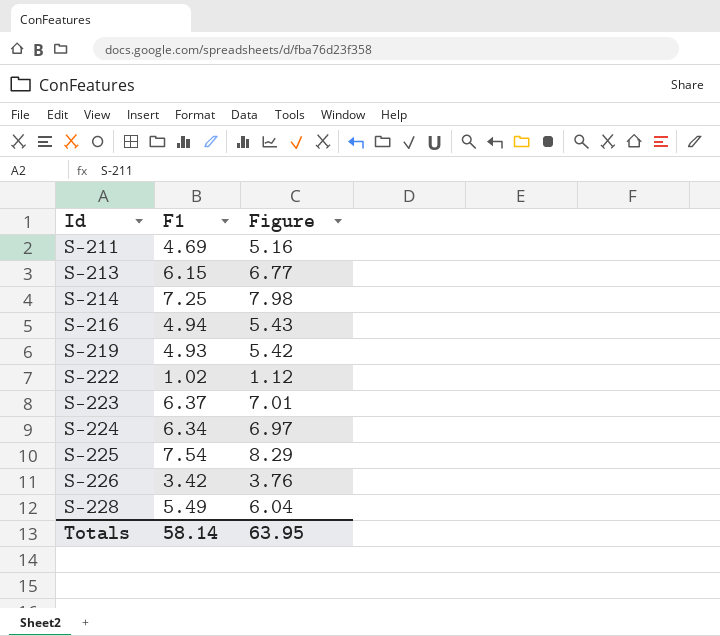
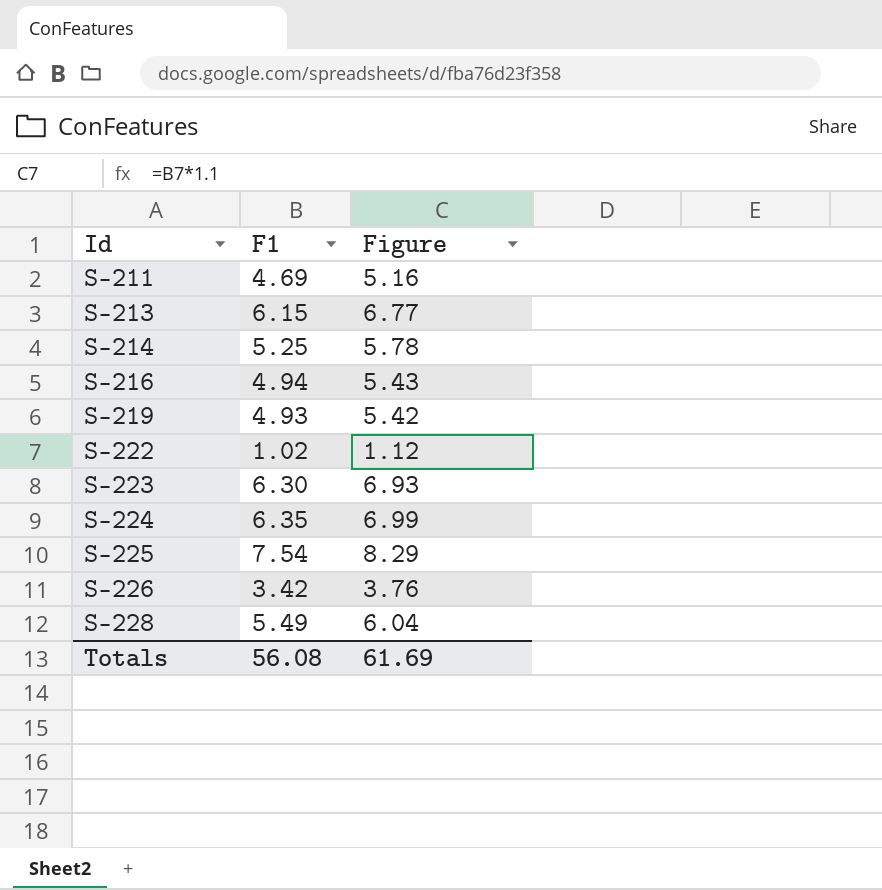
S-214 | F1: 7.25 -> 5.25
S-214 | Figure: 7.98 -> 5.78
S-223 | F1: 6.37 -> 6.30
S-223 | Figure: 7.01 -> 6.93
S-224 | F1: 6.34 -> 6.35
S-224 | Figure: 6.97 -> 6.99
Totals | F1: 58.14 -> 56.08
Totals | Figure: 63.95 -> 61.69

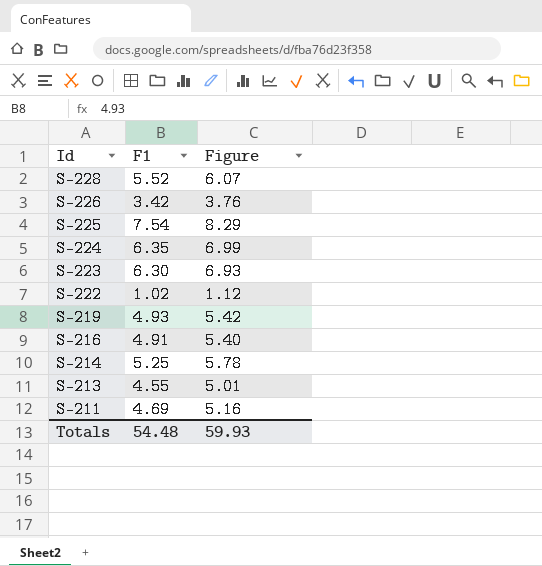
row order: Id ascending -> Id descending
S-228 | F1: 5.49 -> 5.52
S-228 | Figure: 6.04 -> 6.07
S-216 | F1: 4.94 -> 4.91
S-216 | Figure: 5.43 -> 5.40
S-213 | F1: 6.15 -> 4.55
S-213 | Figure: 6.77 -> 5.01
Totals | F1: 56.08 -> 54.48
Totals | Figure: 61.69 -> 59.93

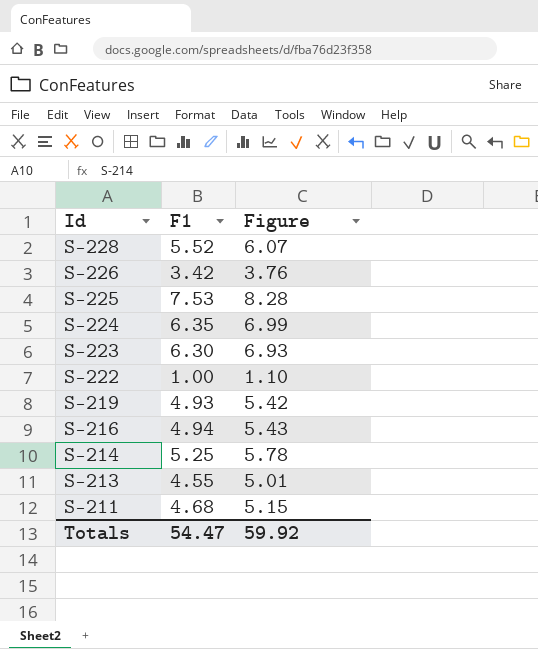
S-225 | F1: 7.54 -> 7.53
S-225 | Figure: 8.29 -> 8.28
S-222 | F1: 1.02 -> 1.00
S-222 | Figure: 1.12 -> 1.10
S-216 | F1: 4.91 -> 4.94
S-216 | Figure: 5.40 -> 5.43
S-211 | F1: 4.69 -> 4.68
S-211 | Figure: 5.16 -> 5.15
Totals | F1: 54.48 -> 54.47
Totals | Figure: 59.93 -> 59.92

